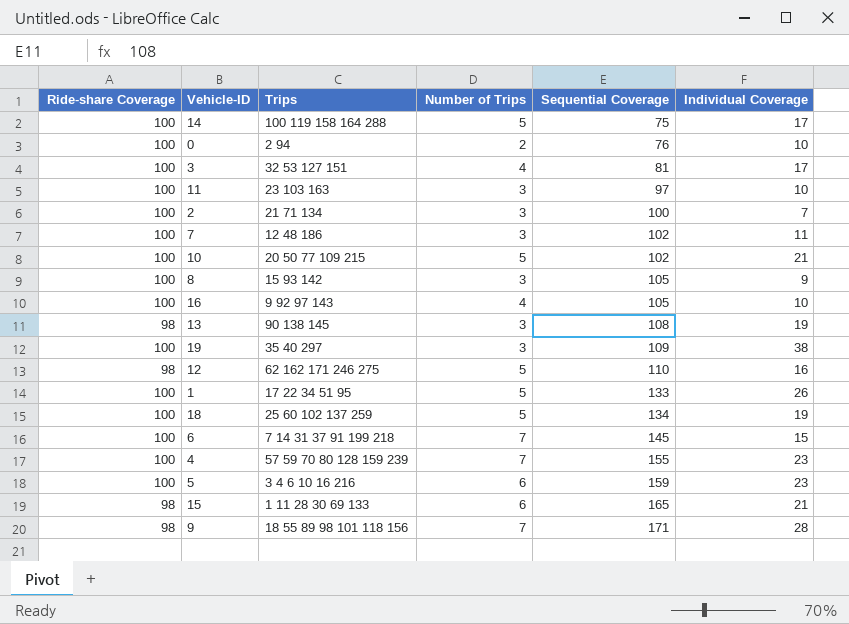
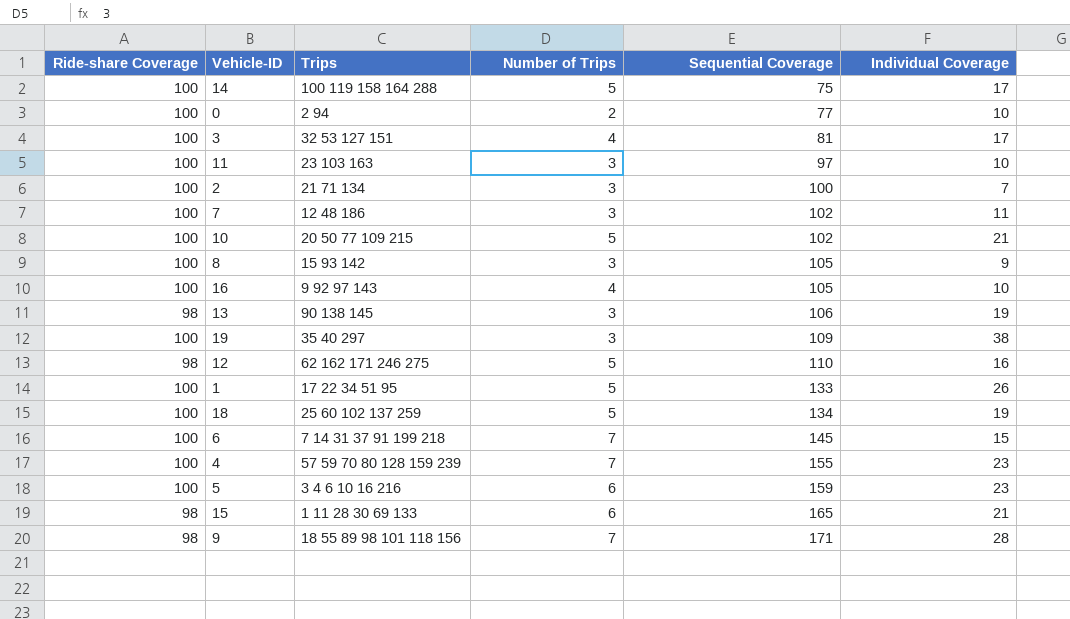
0 | Sequential Coverage: 76 -> 77
13 | Sequential Coverage: 108 -> 106

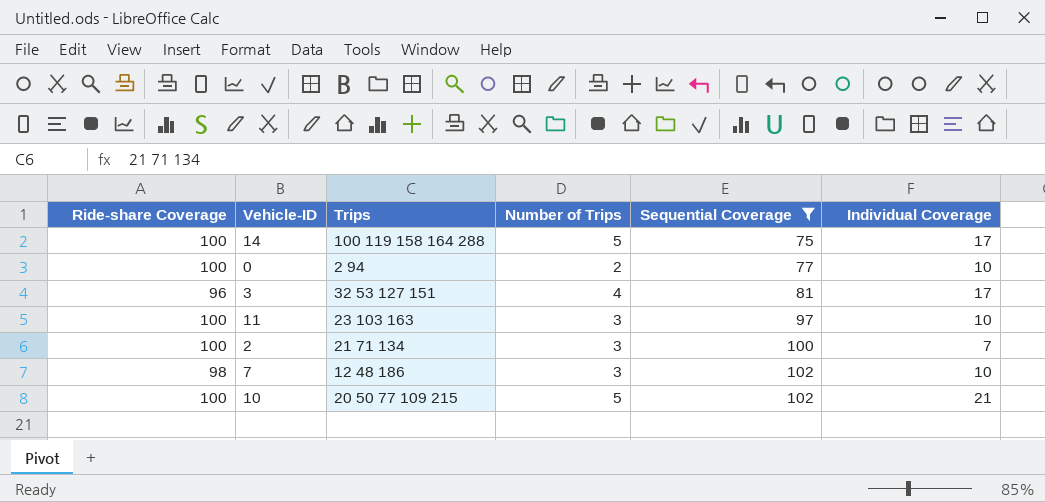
filter: none -> Sequential Coverage <= 102
3 | Ride-share Coverage: 100 -> 96
7 | Ride-share Coverage: 100 -> 98
7 | Individual Coverage: 11 -> 10

